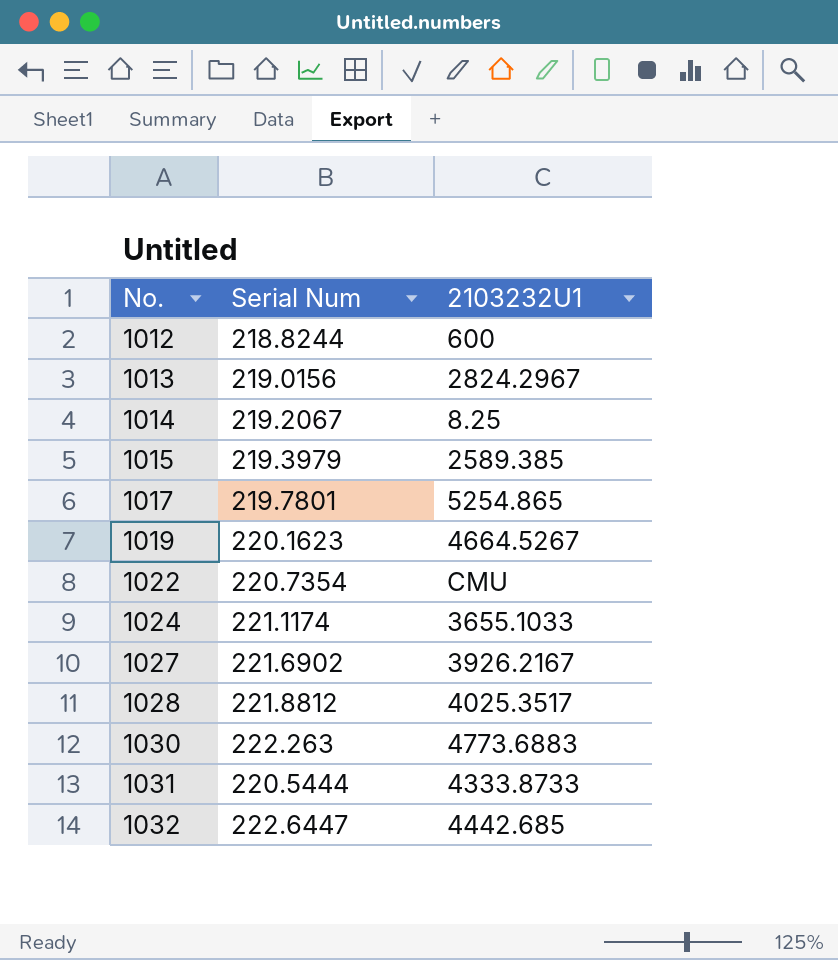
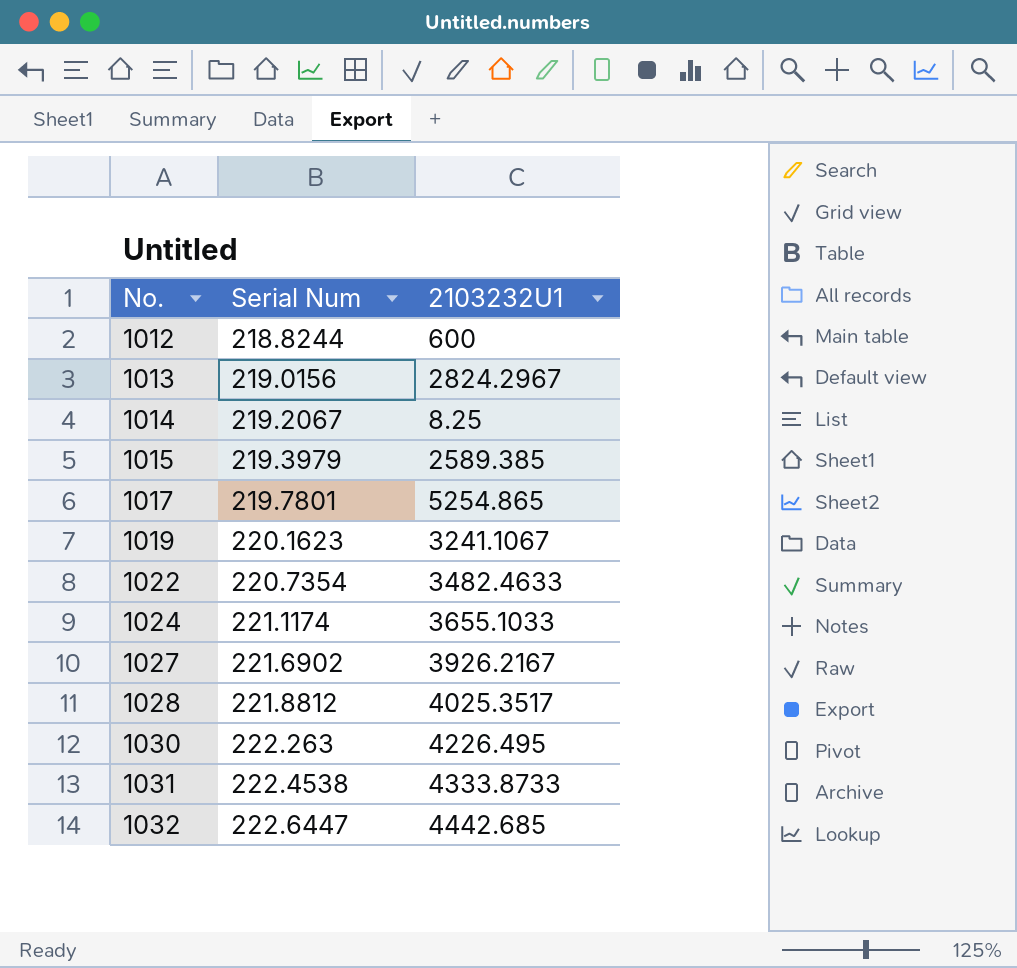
1019 | 2103232U1: 4664.5267 -> 3241.1067
1022 | 2103232U1: CMU -> 3482.4633
1030 | 2103232U1: 4773.6883 -> 4226.495
1031 | Serial Num: 220.5444 -> 222.4538

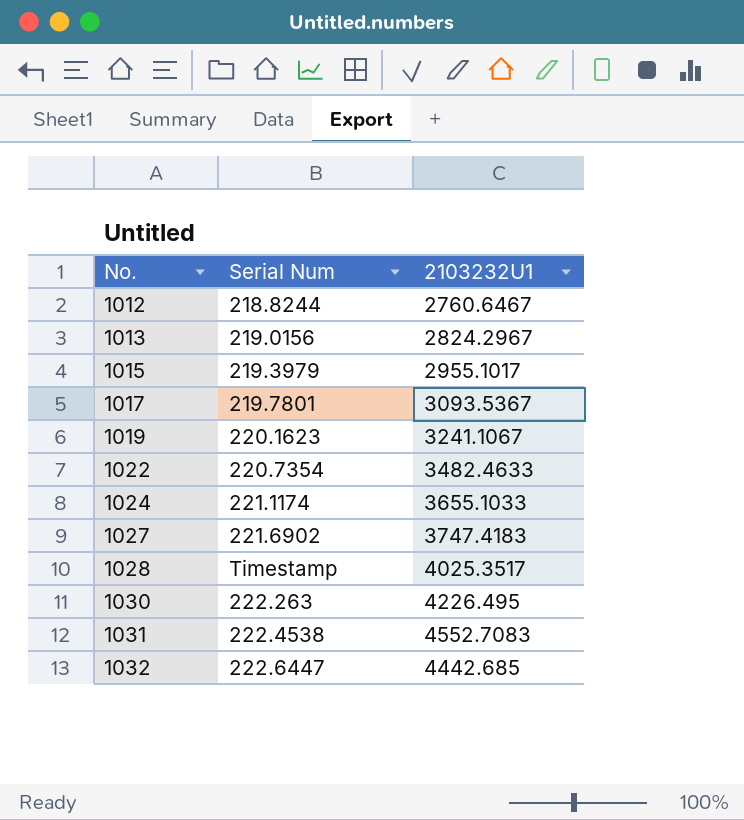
row 1014: 219.2067 | 8.25 -> none
1012 | 2103232U1: 600 -> 2760.6467
1015 | 2103232U1: 2589.385 -> 2955.1017
1017 | 2103232U1: 5254.865 -> 3093.5367
1027 | 2103232U1: 3926.2167 -> 3747.4183
1028 | Serial Num: 221.8812 -> Timestamp
1031 | 2103232U1: 4333.8733 -> 4552.7083

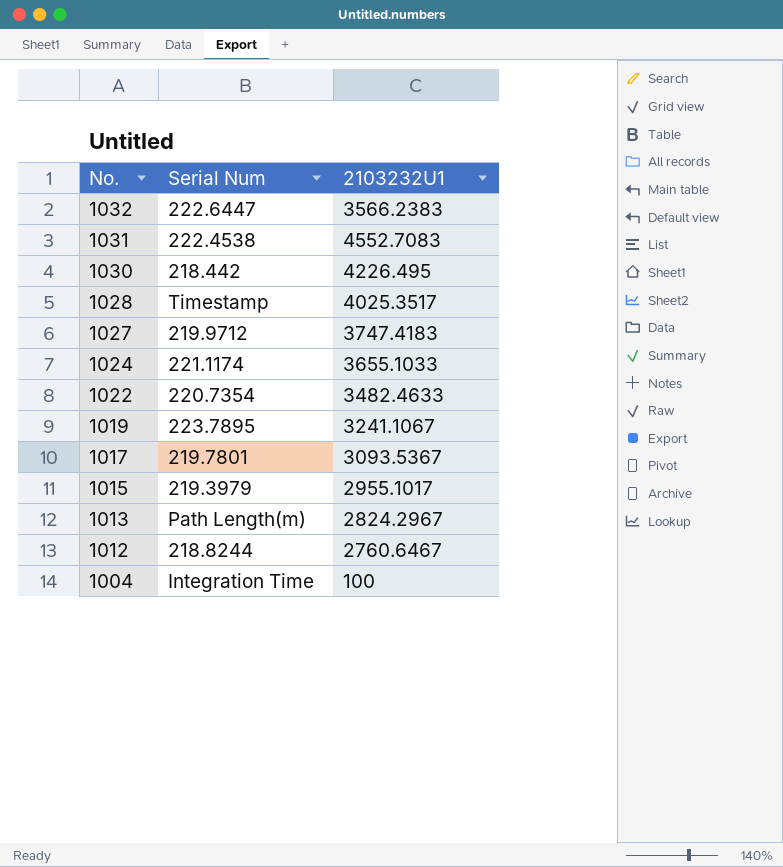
row order: No. ascending -> No. descending
1032 | 2103232U1: 4442.685 -> 3566.2383
1030 | Serial Num: 222.263 -> 218.442
1027 | Serial Num: 221.6902 -> 219.9712
1019 | Serial Num: 220.1623 -> 223.7895
1013 | Serial Num: 219.0156 -> Path Length(m)
row 1004: none -> Integration Time | 100

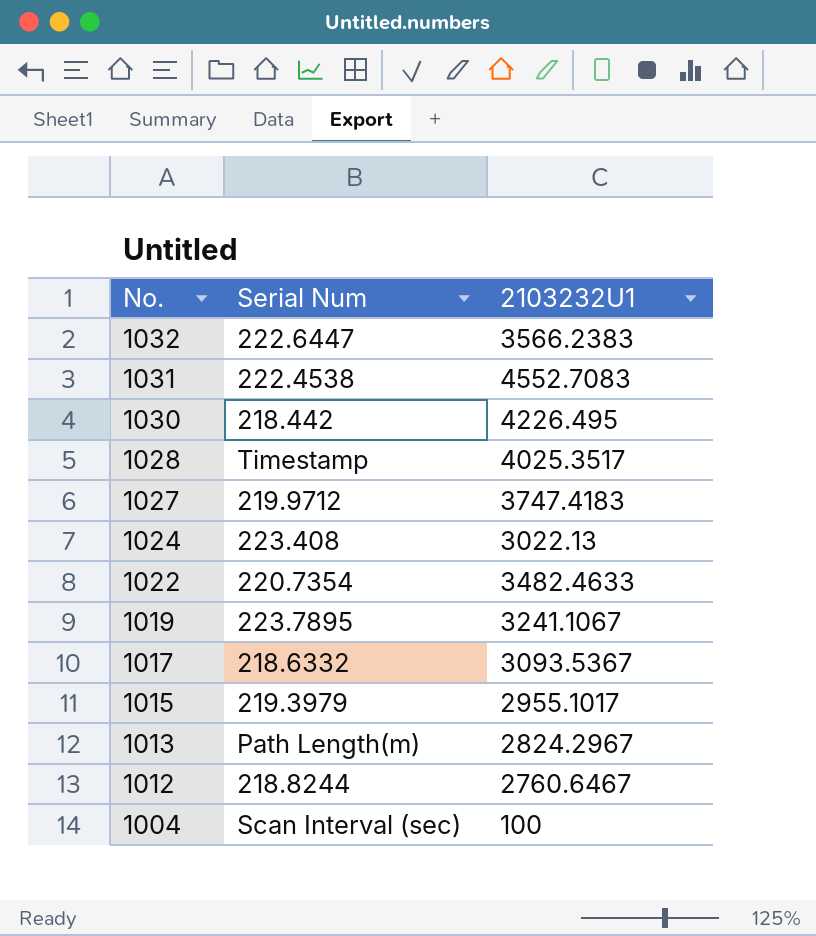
1024 | Serial Num: 221.1174 -> 223.408
1024 | 2103232U1: 3655.1033 -> 3022.13
1017 | Serial Num: 219.7801 -> 218.6332
1004 | Serial Num: Integration Time -> Scan Interval (sec)

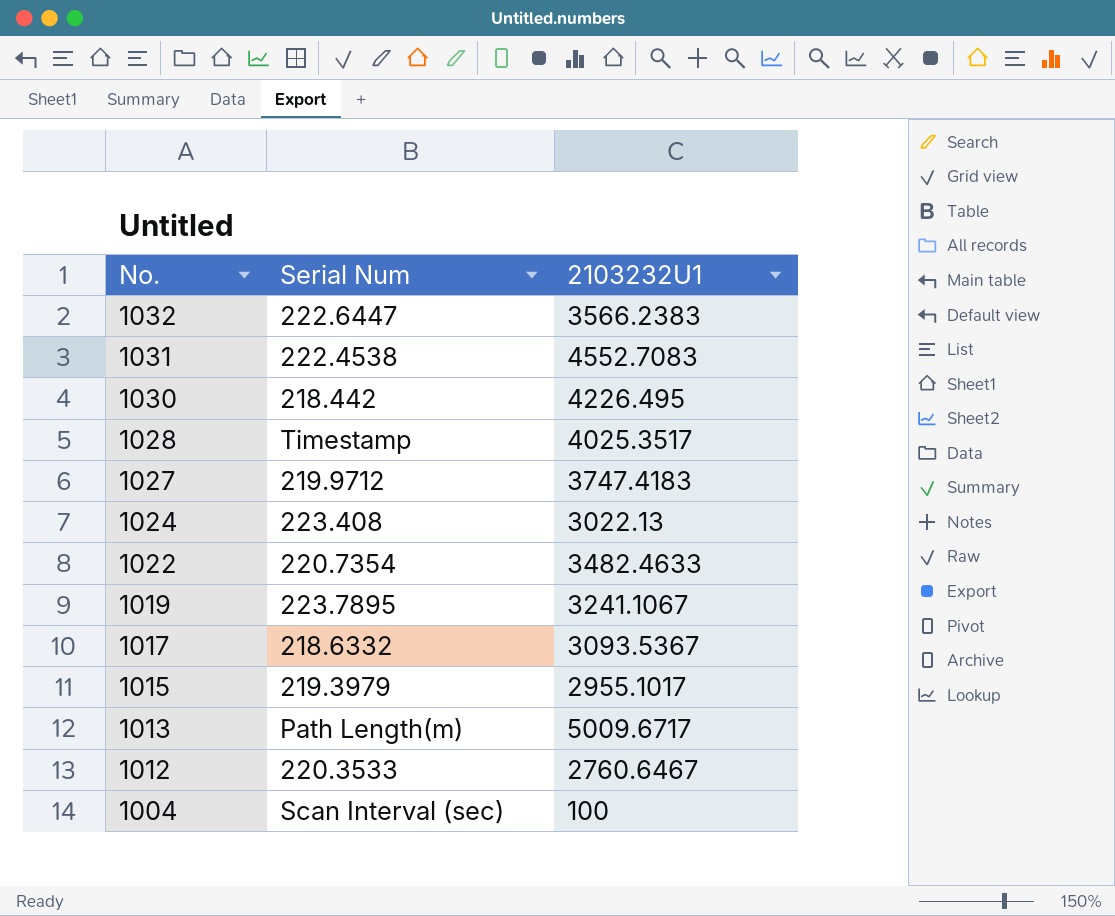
1013 | 2103232U1: 2824.2967 -> 5009.6717
1012 | Serial Num: 218.8244 -> 220.3533

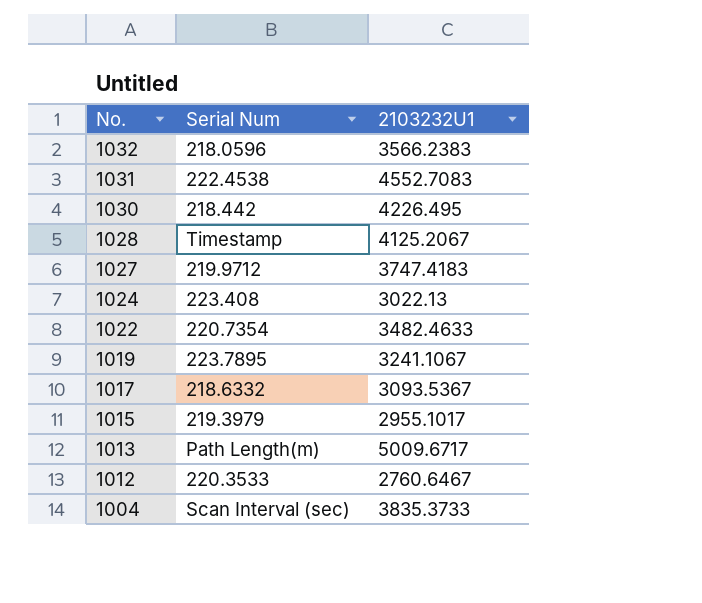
1032 | Serial Num: 222.6447 -> 218.0596
1028 | 2103232U1: 4025.3517 -> 4125.2067
1004 | 2103232U1: 100 -> 3835.3733

